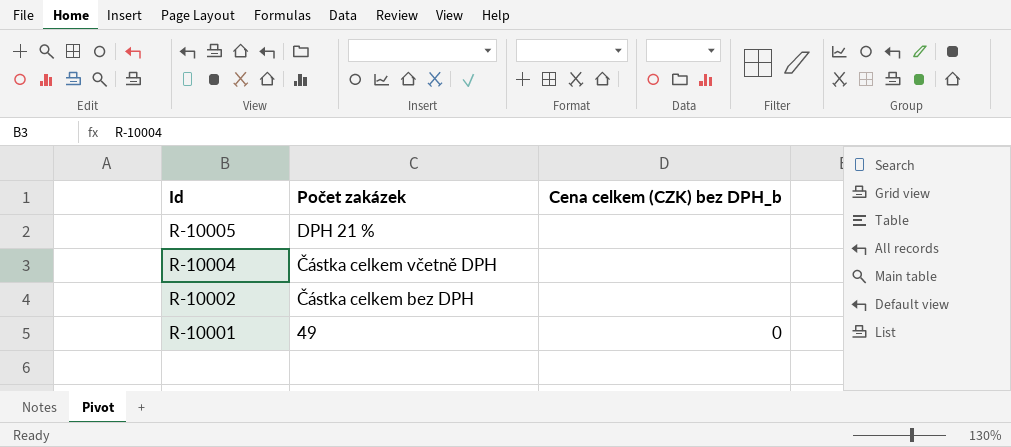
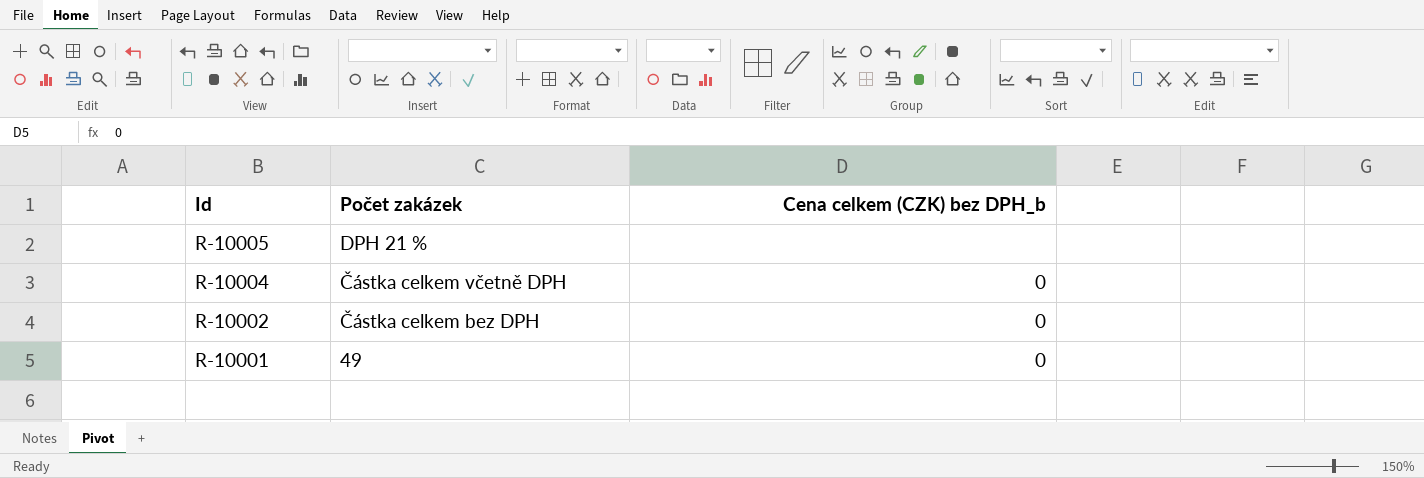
R-10004 | Cena celkem (CZK) bez DPH_b: none -> 0
R-10002 | Cena celkem (CZK) bez DPH_b: none -> 0

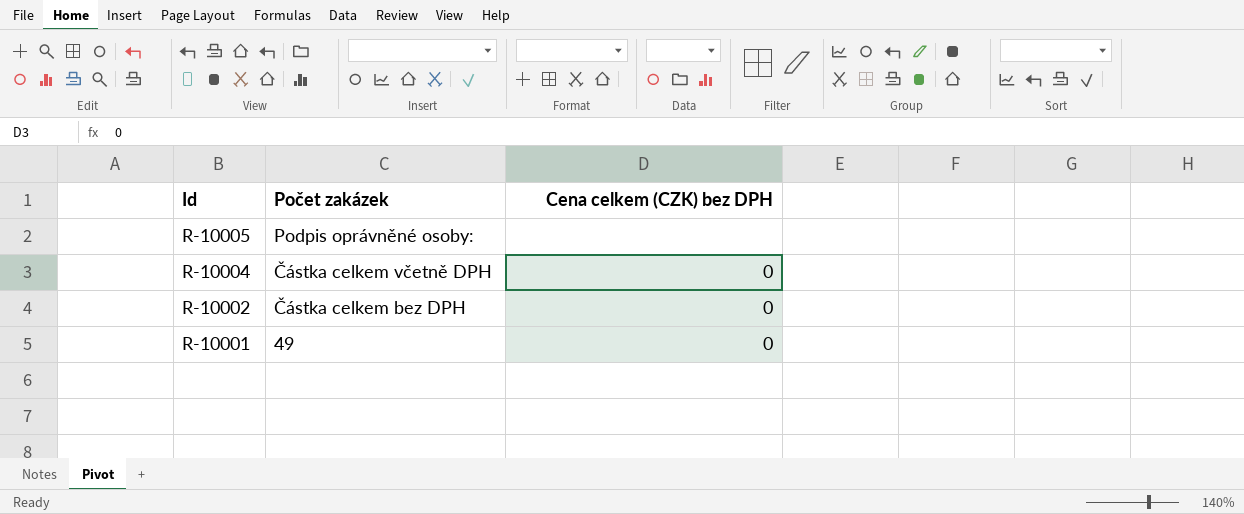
column name: Cena celkem (CZK) bez DPH_b -> Cena celkem (CZK) bez DPH
R-10005 | Počet zakázek: DPH 21 % -> Podpis oprávněné osoby:

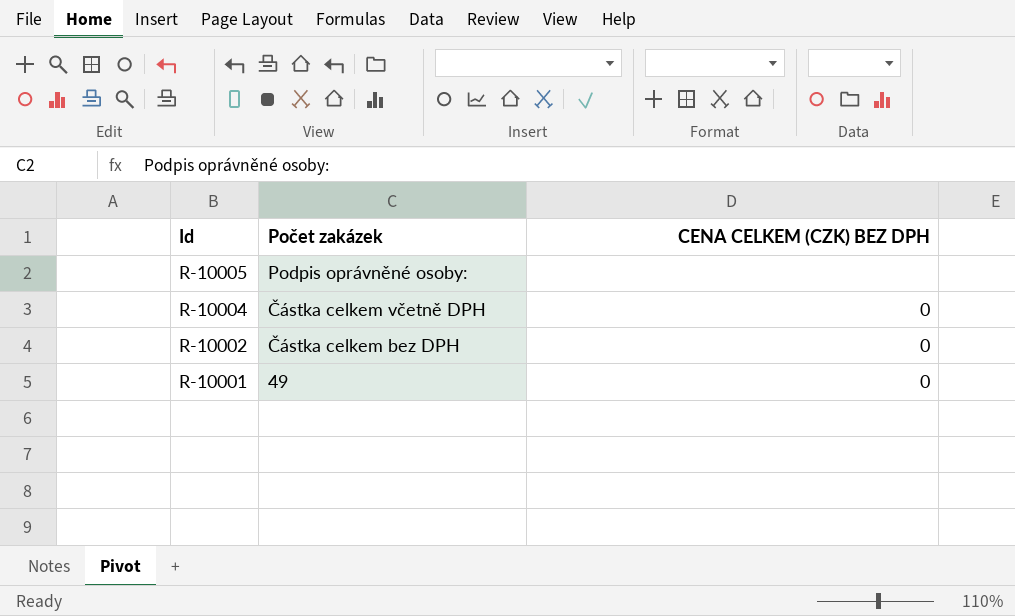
column name: Cena celkem (CZK) bez DPH -> CENA CELKEM (CZK) BEZ DPH

